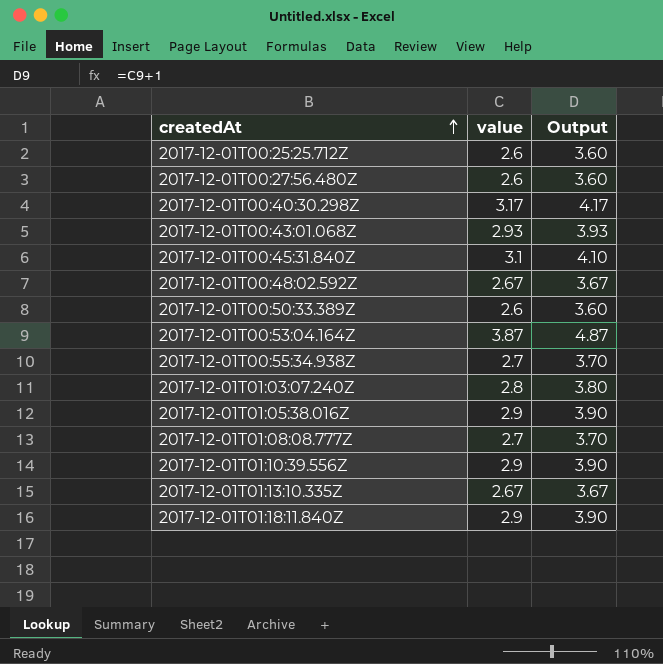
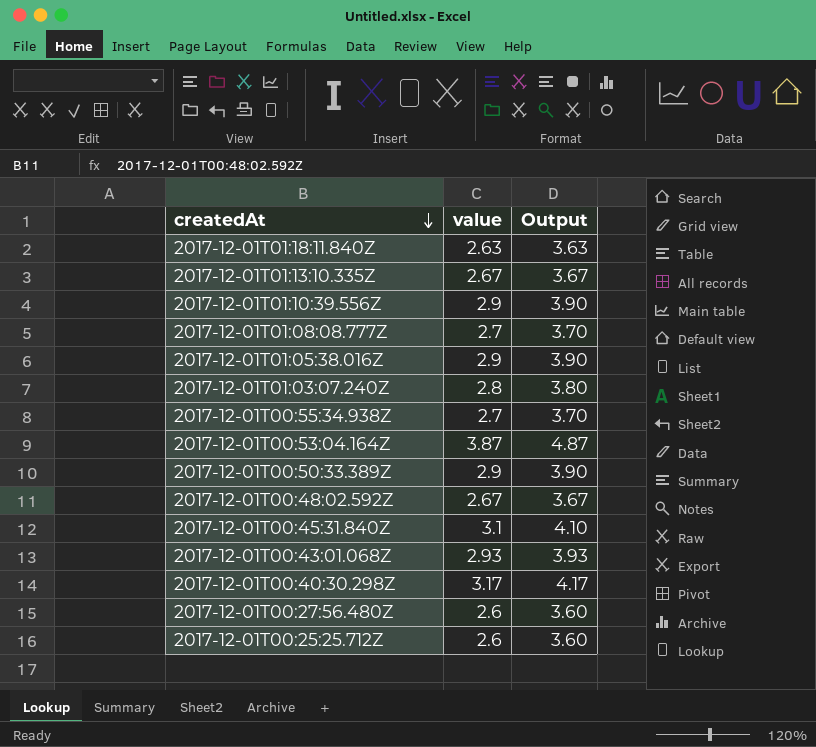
row order: createdAt ascending -> createdAt descending
2017-12-01T01:18:11.840Z | value: 2.9 -> 2.63
2017-12-01T01:18:11.840Z | Output: 3.90 -> 3.63
2017-12-01T00:50:33.389Z | value: 2.6 -> 2.9
2017-12-01T00:50:33.389Z | Output: 3.60 -> 3.90

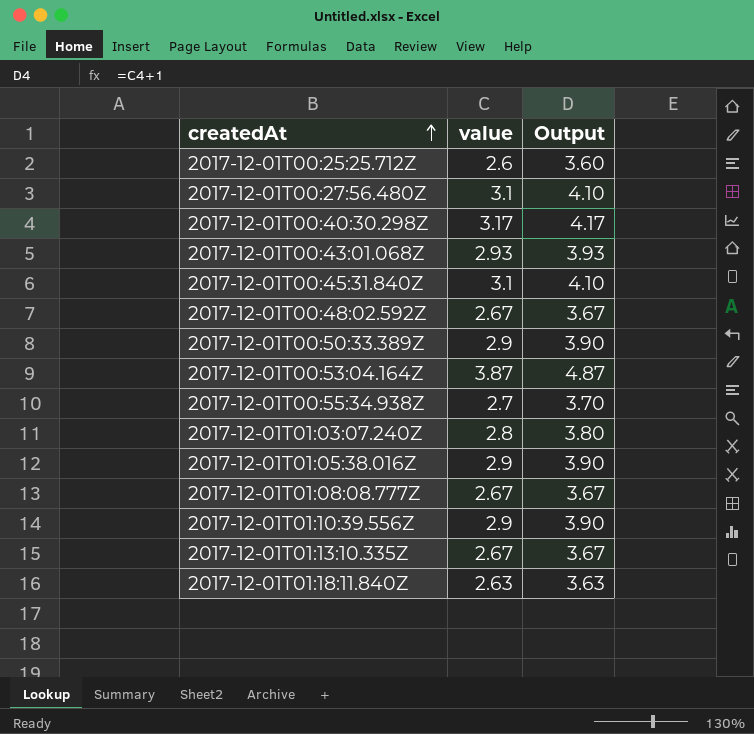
row order: createdAt descending -> createdAt ascending
2017-12-01T00:27:56.480Z | value: 2.6 -> 3.1
2017-12-01T00:27:56.480Z | Output: 3.60 -> 4.10
2017-12-01T01:08:08.777Z | value: 2.7 -> 2.67
2017-12-01T01:08:08.777Z | Output: 3.70 -> 3.67

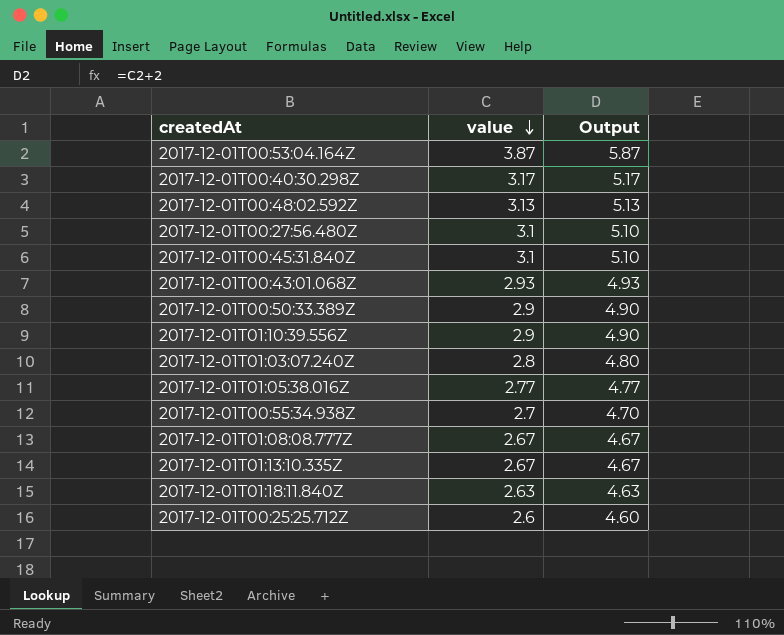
row order: createdAt ascending -> value descending
column Output | formula: [value] + 1 -> [value] + 2
2017-12-01T00:48:02.592Z | value: 2.67 -> 3.13
2017-12-01T01:05:38.016Z | value: 2.9 -> 2.77

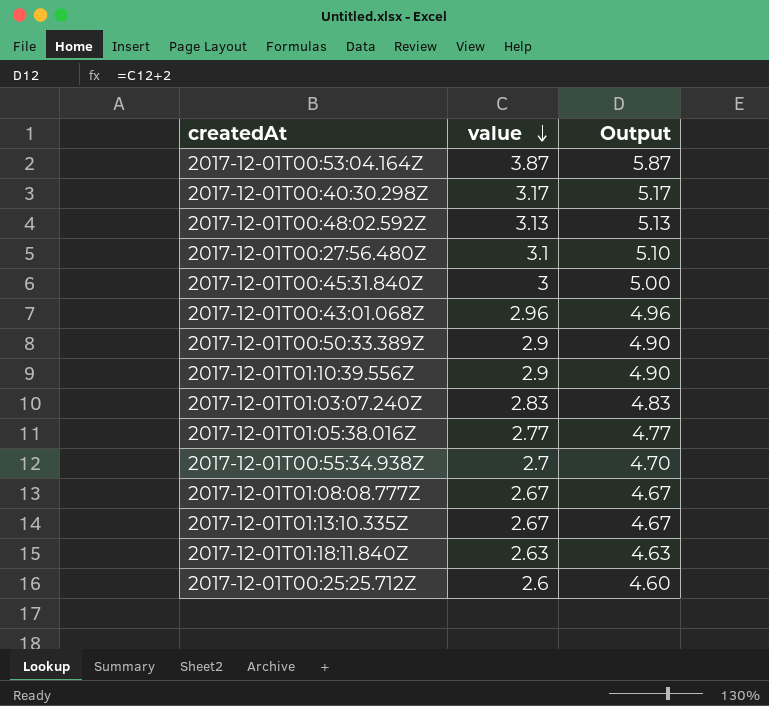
2017-12-01T00:45:31.840Z | value: 3.1 -> 3
2017-12-01T00:45:31.840Z | Output: 5.10 -> 5.00
2017-12-01T00:43:01.068Z | value: 2.93 -> 2.96
2017-12-01T00:43:01.068Z | Output: 4.93 -> 4.96
2017-12-01T01:03:07.240Z | value: 2.8 -> 2.83
2017-12-01T01:03:07.240Z | Output: 4.80 -> 4.83

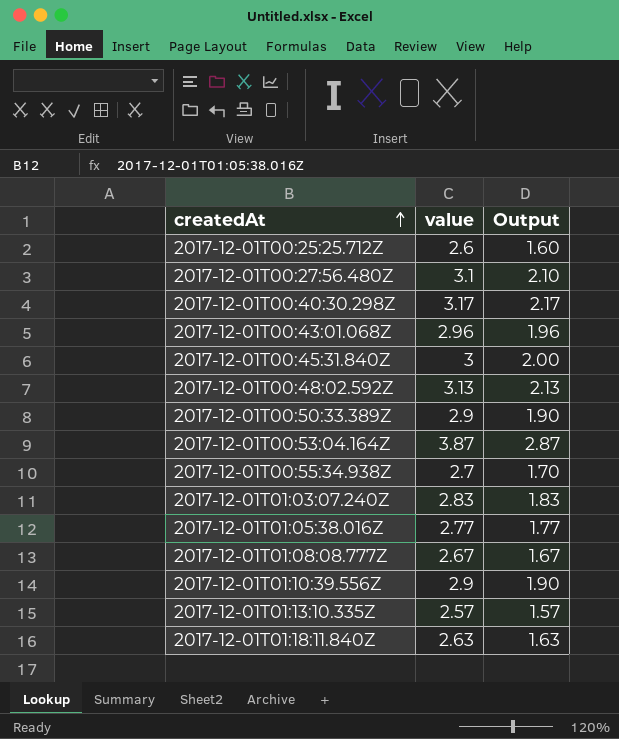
row order: value descending -> createdAt ascending
column Output | formula: [value] + 2 -> [value] - 1
2017-12-01T01:13:10.335Z | value: 2.67 -> 2.57

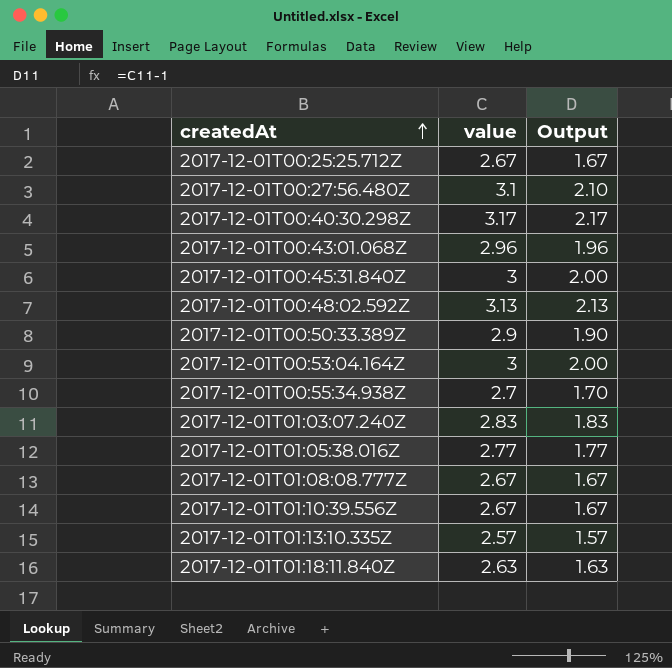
2017-12-01T00:25:25.712Z | value: 2.6 -> 2.67
2017-12-01T00:25:25.712Z | Output: 1.60 -> 1.67
2017-12-01T00:53:04.164Z | value: 3.87 -> 3
2017-12-01T00:53:04.164Z | Output: 2.87 -> 2.00
2017-12-01T01:10:39.556Z | value: 2.9 -> 2.67
2017-12-01T01:10:39.556Z | Output: 1.90 -> 1.67

